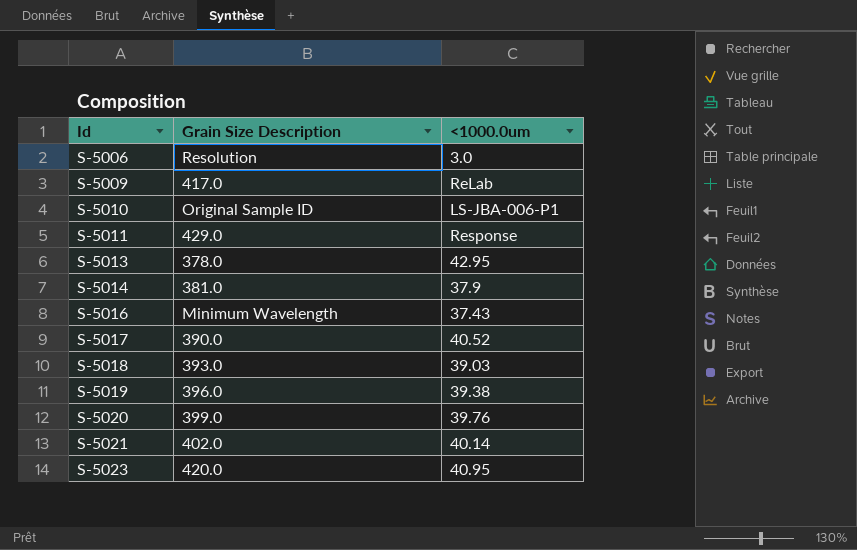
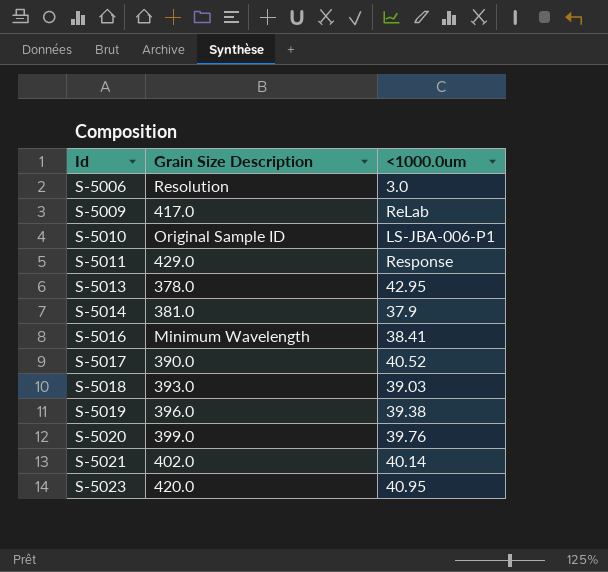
S-5016 | <1000.0um: 37.43 -> 38.41

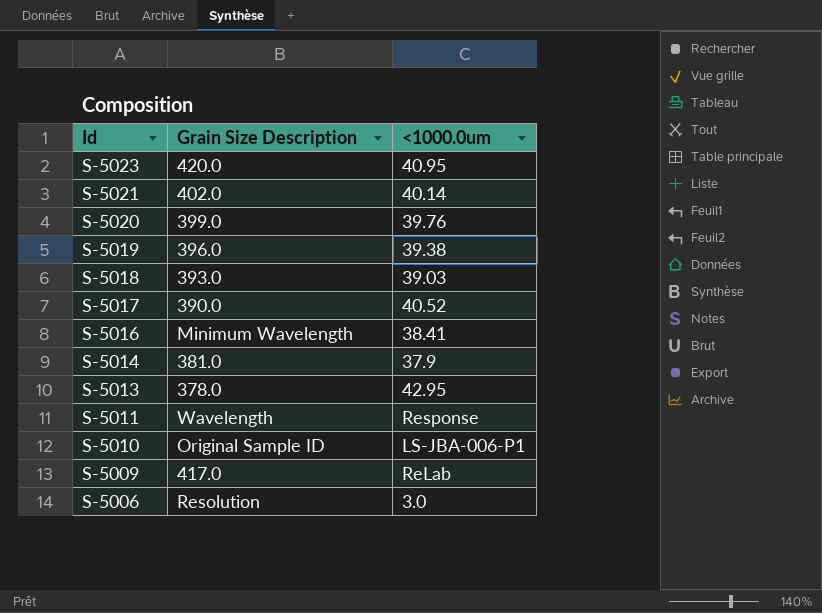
row order: Id ascending -> Id descending
S-5011 | Grain Size Description: 429.0 -> Wavelength

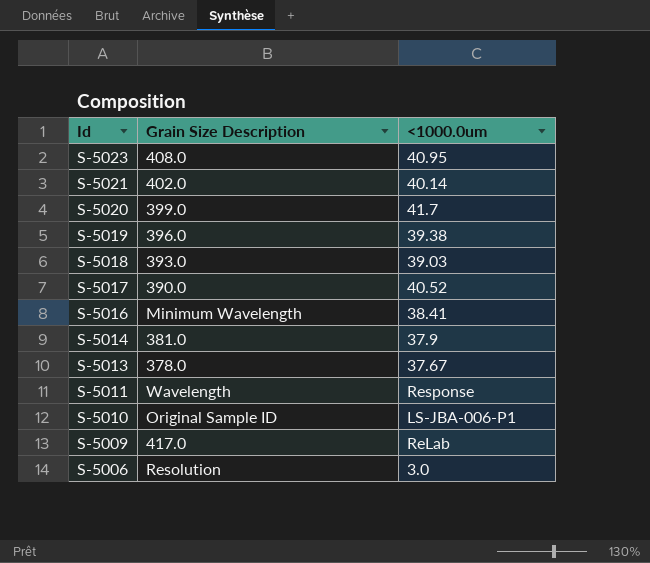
S-5023 | Grain Size Description: 420.0 -> 408.0
S-5020 | <1000.0um: 39.76 -> 41.7
S-5013 | <1000.0um: 42.95 -> 37.67

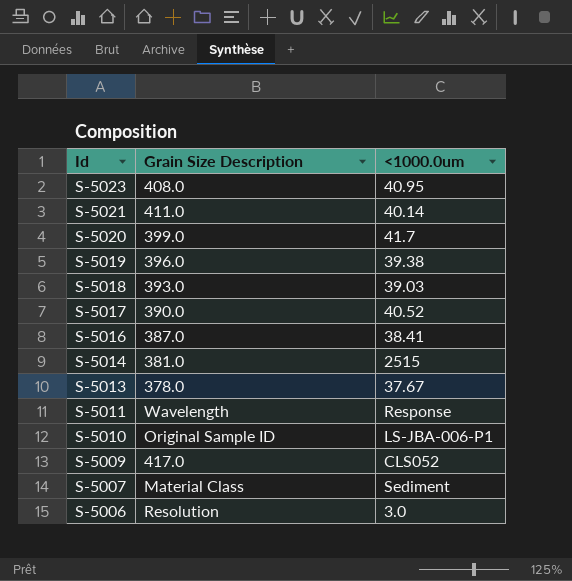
S-5021 | Grain Size Description: 402.0 -> 411.0
S-5016 | Grain Size Description: Minimum Wavelength -> 387.0
S-5014 | <1000.0um: 37.9 -> 2515
S-5009 | <1000.0um: ReLab -> CLS052
row S-5007: none -> Material Class | Sediment

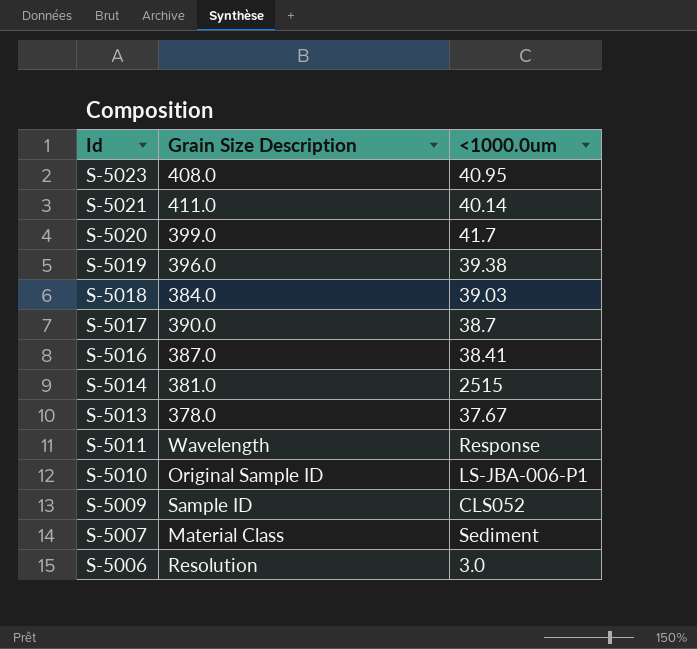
S-5018 | Grain Size Description: 393.0 -> 384.0
S-5017 | <1000.0um: 40.52 -> 38.7
S-5009 | Grain Size Description: 417.0 -> Sample ID

